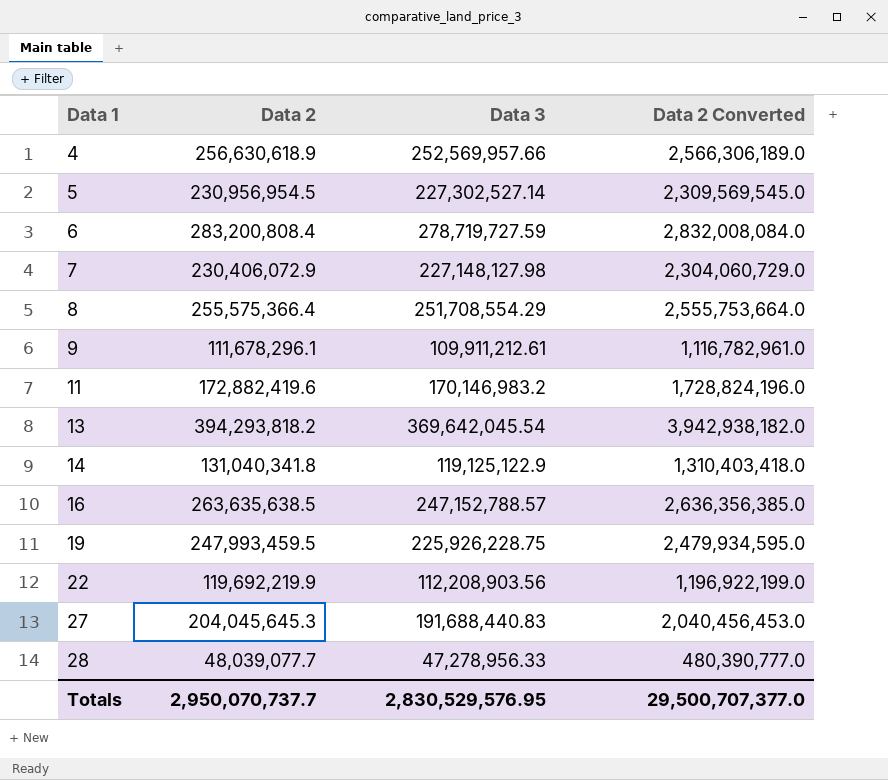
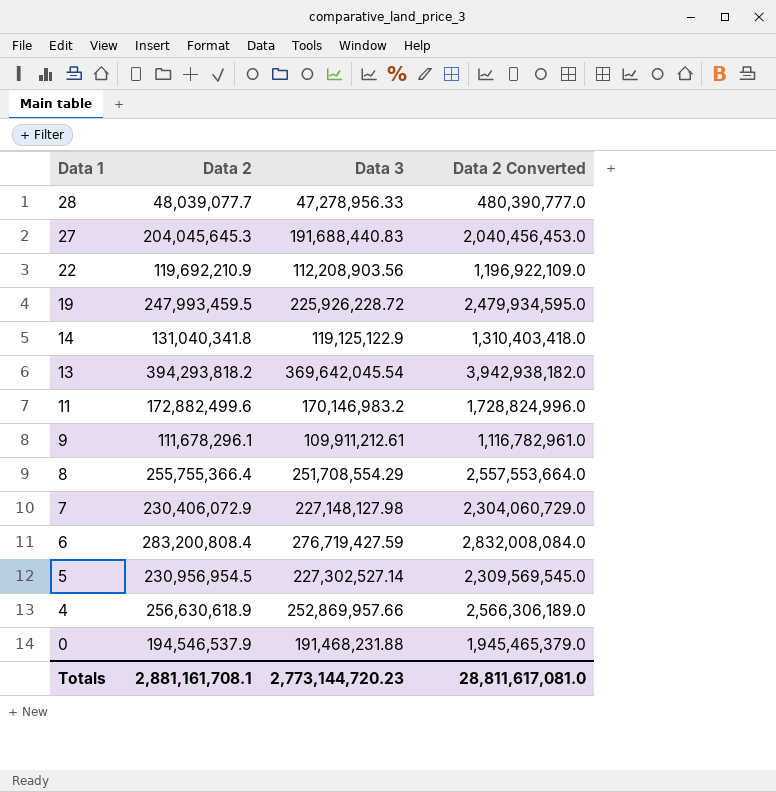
row order: Data 1 ascending -> Data 1 descending
row 16: 263,635,638.5 | 247,152,788.57 | 2,636,356,385.0 -> none
22 | Data 2: 119,692,219.9 -> 119,692,210.9
22 | Data 2 Converted: 1,196,922,199.0 -> 1,196,922,109.0
19 | Data 3: 225,926,228.75 -> 225,926,228.72
11 | Data 2: 172,882,419.6 -> 172,882,499.6
11 | Data 2 Converted: 1,728,824,196.0 -> 1,728,824,996.0
8 | Data 2: 255,575,366.4 -> 255,755,366.4
8 | Data 2 Converted: 2,555,753,664.0 -> 2,557,553,664.0
6 | Data 3: 278,719,727.59 -> 276,719,427.59
4 | Data 3: 252,569,957.66 -> 252,869,957.66
row 0: none -> 194,546,537.9 | 191,468,231.88 | 1,945,465,379.0
Totals | Data 2: 2,950,070,737.7 -> 2,881,161,708.1
Totals | Data 3: 2,830,529,576.95 -> 2,773,144,720.23
Totals | Data 2 Converted: 29,500,707,377.0 -> 28,811,617,081.0

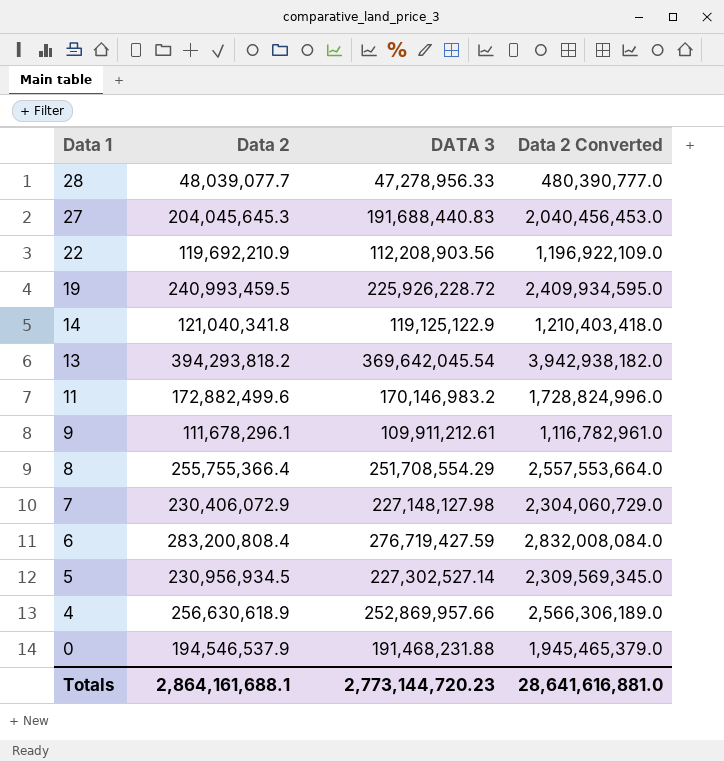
column name: Data 3 -> DATA 3
19 | Data 2: 247,993,459.5 -> 240,993,459.5
19 | Data 2 Converted: 2,479,934,595.0 -> 2,409,934,595.0
14 | Data 2: 131,040,341.8 -> 121,040,341.8
14 | Data 2 Converted: 1,310,403,418.0 -> 1,210,403,418.0
5 | Data 2: 230,956,954.5 -> 230,956,934.5
5 | Data 2 Converted: 2,309,569,545.0 -> 2,309,569,345.0
Totals | Data 2: 2,881,161,708.1 -> 2,864,161,688.1
Totals | Data 2 Converted: 28,811,617,081.0 -> 28,641,616,881.0

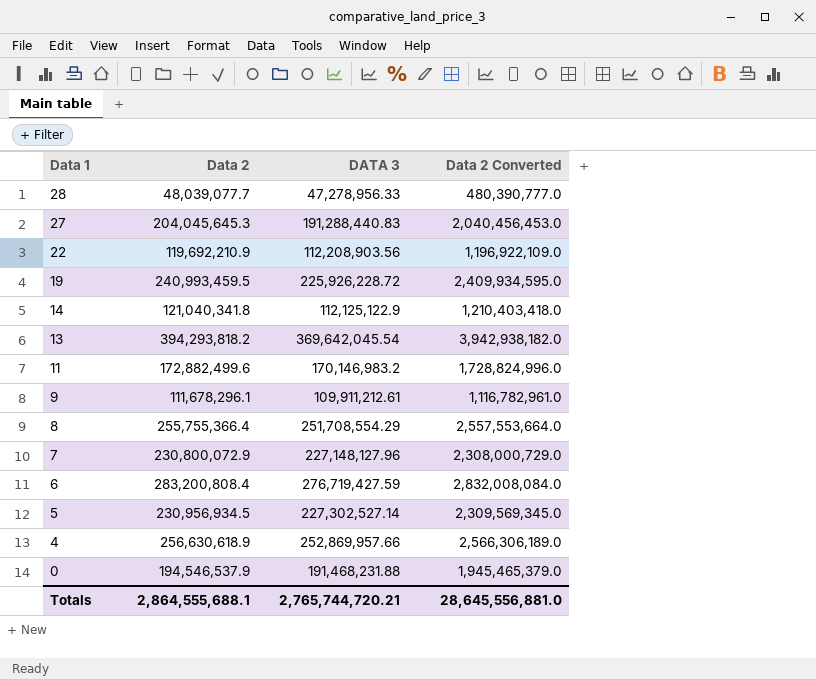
27 | DATA 3: 191,688,440.83 -> 191,288,440.83
14 | DATA 3: 119,125,122.9 -> 112,125,122.9
7 | Data 2: 230,406,072.9 -> 230,800,072.9
7 | DATA 3: 227,148,127.98 -> 227,148,127.96
7 | Data 2 Converted: 2,304,060,729.0 -> 2,308,000,729.0
Totals | Data 2: 2,864,161,688.1 -> 2,864,555,688.1
Totals | DATA 3: 2,773,144,720.23 -> 2,765,744,720.21
Totals | Data 2 Converted: 28,641,616,881.0 -> 28,645,556,881.0

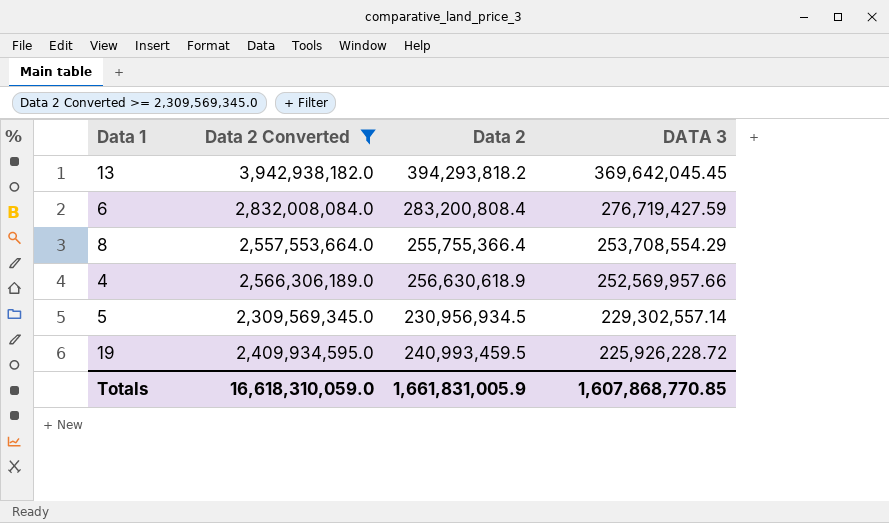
filter: none -> Data 2 Converted >= 2,309,569,345.0
row order: Data 1 descending -> DATA 3 descending
column Data 2 Converted | position: 4 -> 2
13 | DATA 3: 369,642,045.54 -> 369,642,045.45
8 | DATA 3: 251,708,554.29 -> 253,708,554.29
4 | DATA 3: 252,869,957.66 -> 252,569,957.66
5 | DATA 3: 227,302,527.14 -> 229,302,557.14
Totals | Data 2 Converted: 28,645,556,881.0 -> 16,618,310,059.0
Totals | Data 2: 2,864,555,688.1 -> 1,661,831,005.9
Totals | DATA 3: 2,765,744,720.21 -> 1,607,868,770.85

